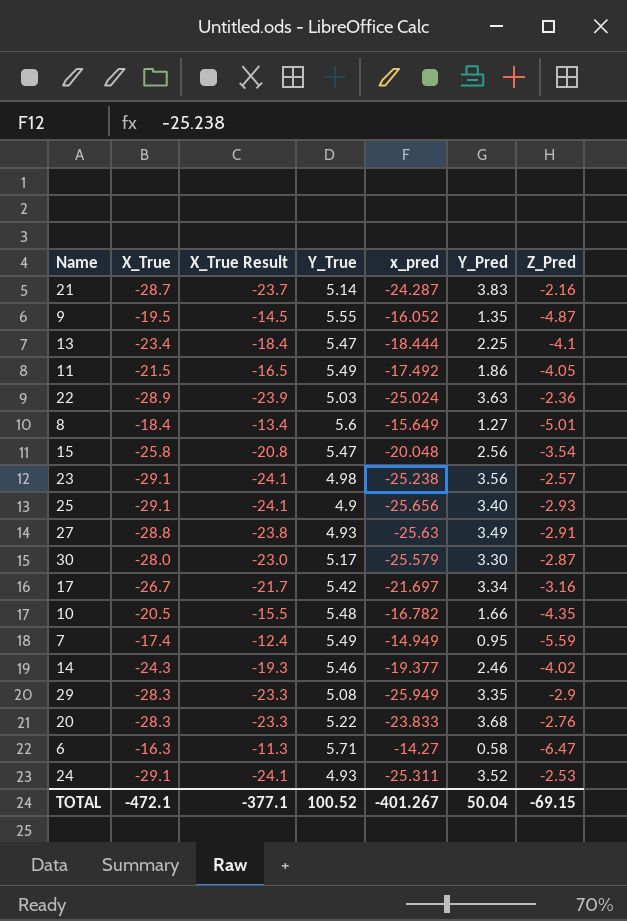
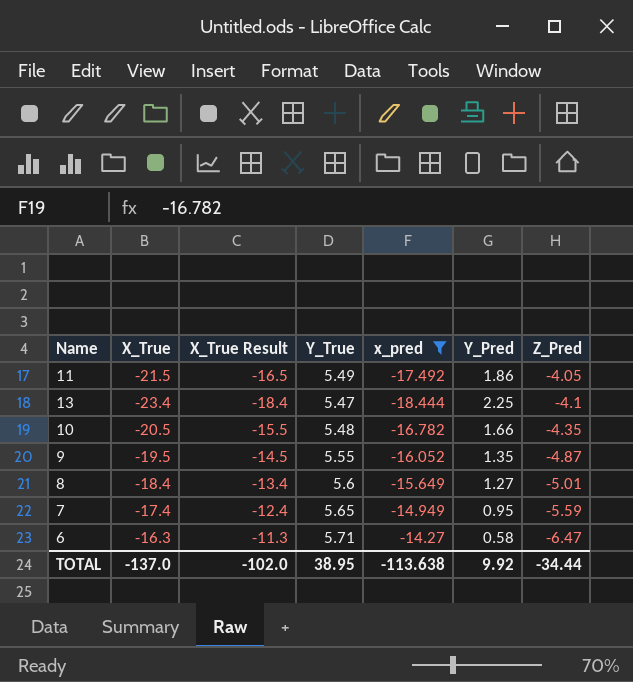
filter: none -> x_pred >= -18.444
row order: none -> Z_Pred descending
7 | Y_True: 5.49 -> 5.65
TOTAL | X_True: -472.1 -> -137.0
TOTAL | X_True Result: -377.1 -> -102.0
TOTAL | Y_True: 100.52 -> 38.95
TOTAL | x_pred: -401.267 -> -113.638
TOTAL | Y_Pred: 50.04 -> 9.92
TOTAL | Z_Pred: -69.15 -> -34.44

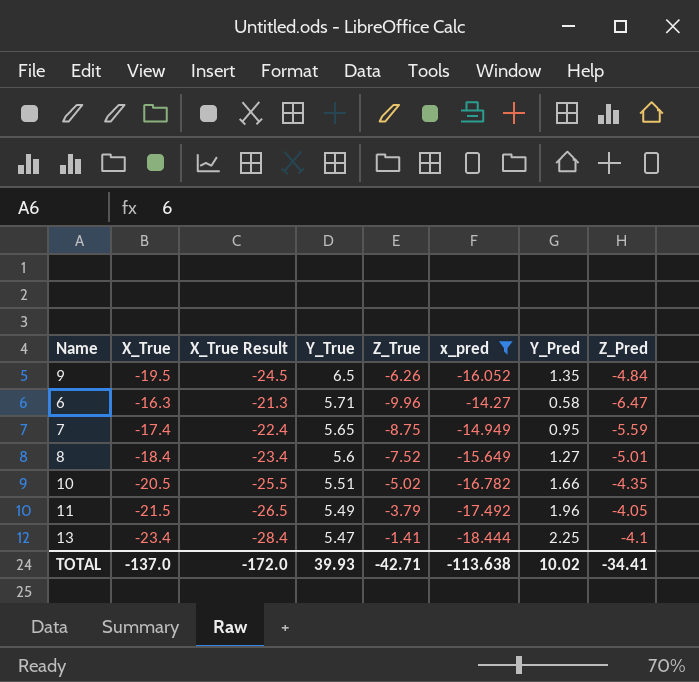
row order: Z_Pred descending -> Y_True descending
column X_True Result | formula: [X_True] + 5 -> [X_True] - 5
column Z_True | position: none -> 5
9 | Y_True: 5.55 -> 6.5
9 | Z_Pred: -4.87 -> -4.84
10 | Y_True: 5.48 -> 5.51
11 | Y_Pred: 1.86 -> 1.96
TOTAL | X_True Result: -102.0 -> -172.0
TOTAL | Y_True: 38.95 -> 39.93
TOTAL | Y_Pred: 9.92 -> 10.02
TOTAL | Z_Pred: -34.44 -> -34.41

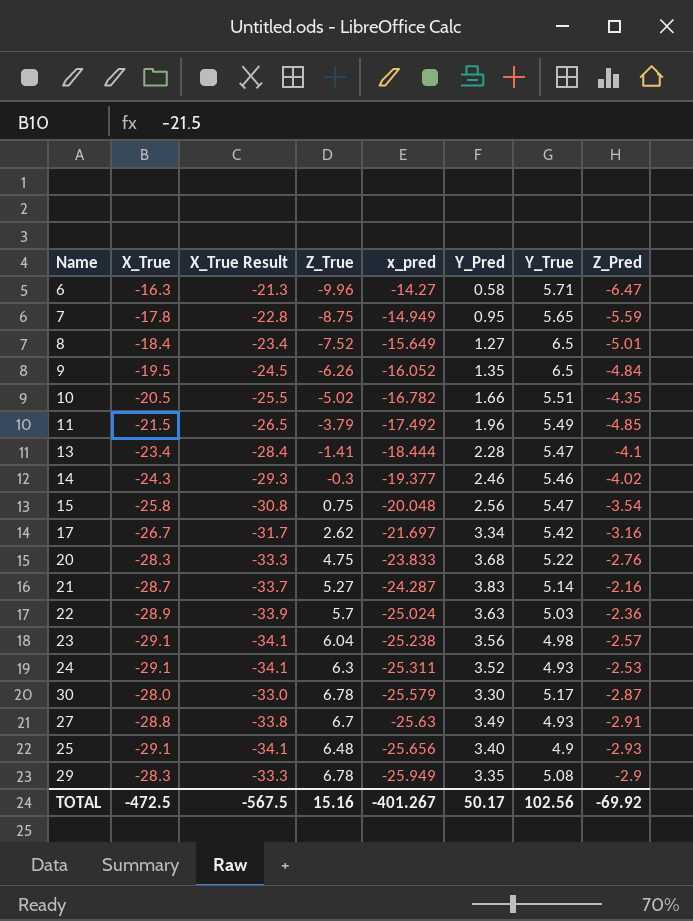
filter: x_pred >= -18.444 -> none
row order: Y_True descending -> x_pred descending
column Y_True | position: 4 -> 7
7 | X_True: -17.4 -> -17.8
7 | X_True Result: -22.4 -> -22.8
8 | Y_True: 5.6 -> 6.5
11 | Z_Pred: -4.05 -> -4.85
13 | Y_Pred: 2.25 -> 2.28
TOTAL | X_True: -137.0 -> -472.5
TOTAL | X_True Result: -172.0 -> -567.5
TOTAL | Z_True: -42.71 -> 15.16
TOTAL | x_pred: -113.638 -> -401.267
TOTAL | Y_Pred: 10.02 -> 50.17
TOTAL | Y_True: 39.93 -> 102.56
TOTAL | Z_Pred: -34.41 -> -69.92

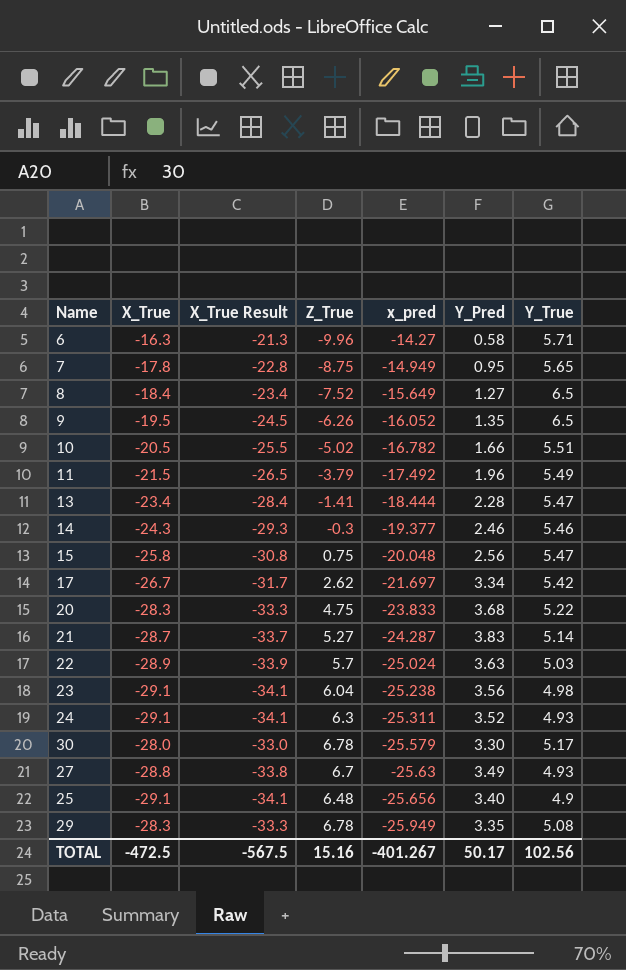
column Z_Pred | position: 8 -> none

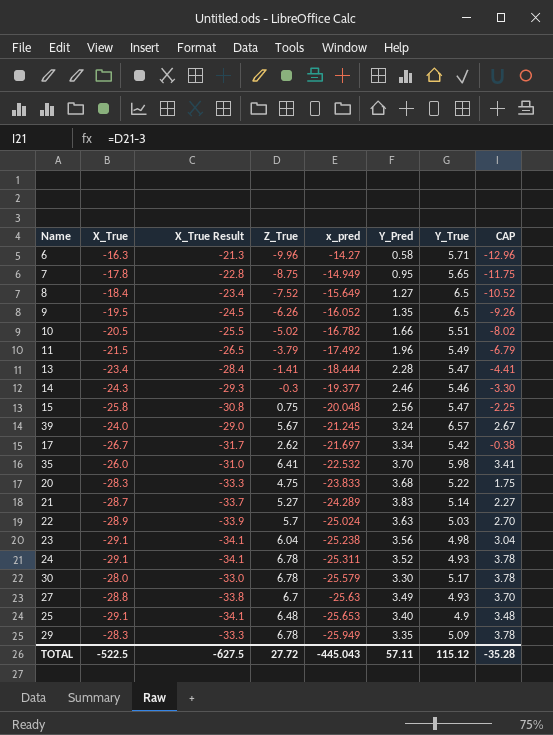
column CAP | formula: none -> [Z_True] - 3
row 39: none -> -24.0 | -29.0 | 5.67 | -21.245 | 3.24 | 6.57 | 2.67
row 35: none -> -26.0 | -31.0 | 6.41 | -22.532 | 3.70 | 5.98 | 3.41
21 | x_pred: -24.287 -> -24.289
24 | Z_True: 6.3 -> 6.78
25 | x_pred: -25.656 -> -25.653
29 | Y_True: 5.08 -> 5.09
TOTAL | X_True: -472.5 -> -522.5
TOTAL | X_True Result: -567.5 -> -627.5
TOTAL | Z_True: 15.16 -> 27.72
TOTAL | x_pred: -401.267 -> -445.043
TOTAL | Y_Pred: 50.17 -> 57.11
TOTAL | Y_True: 102.56 -> 115.12

